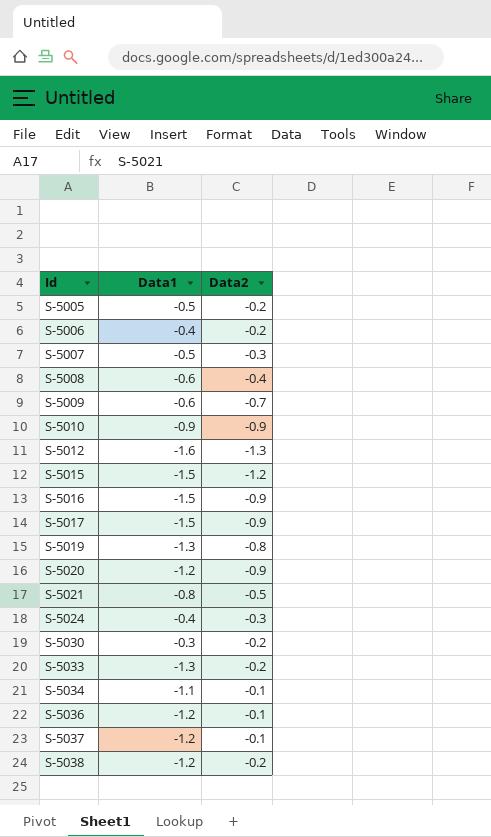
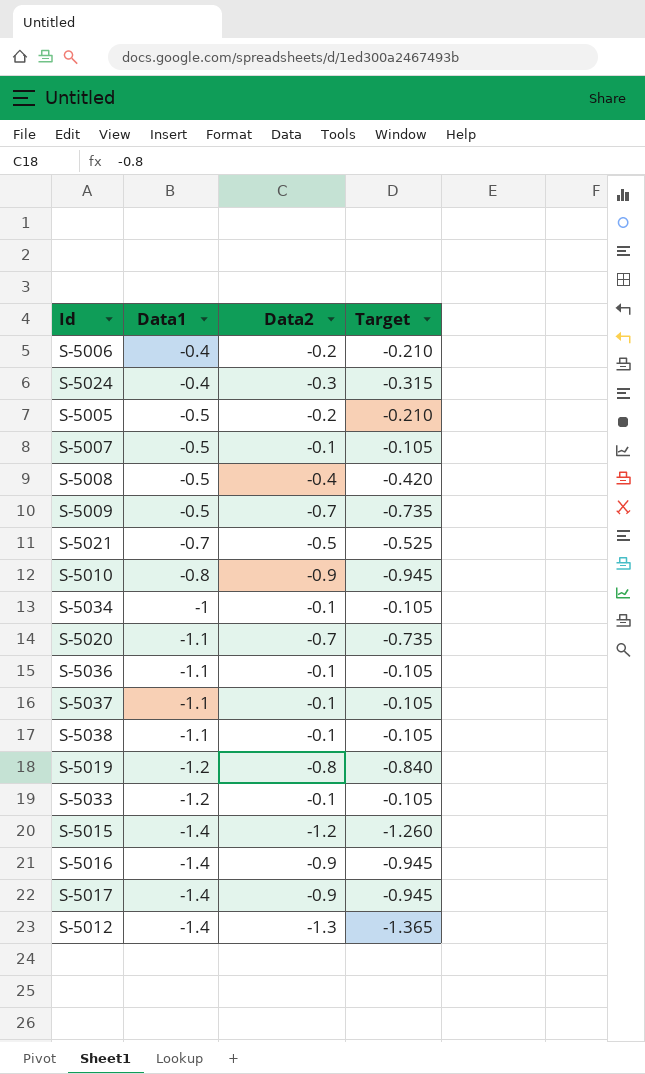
row order: Id ascending -> Data1 descending
column Target | formula: none -> [Data2] * 1.05
row S-5030: -0.3 | -0.2 -> none
S-5007 | Data2: -0.3 -> -0.1
S-5008 | Data1: -0.6 -> -0.5
S-5009 | Data1: -0.6 -> -0.5
S-5021 | Data1: -0.8 -> -0.7
S-5010 | Data1: -0.9 -> -0.8
S-5034 | Data1: -1.1 -> -1
S-5020 | Data1: -1.2 -> -1.1
S-5020 | Data2: -0.9 -> -0.7
S-5036 | Data1: -1.2 -> -1.1
S-5037 | Data1: -1.2 -> -1.1
S-5038 | Data1: -1.2 -> -1.1
S-5038 | Data2: -0.2 -> -0.1
S-5019 | Data1: -1.3 -> -1.2
S-5033 | Data1: -1.3 -> -1.2
S-5033 | Data2: -0.2 -> -0.1
S-5015 | Data1: -1.5 -> -1.4
S-5016 | Data1: -1.5 -> -1.4
S-5017 | Data1: -1.5 -> -1.4
S-5012 | Data1: -1.6 -> -1.4

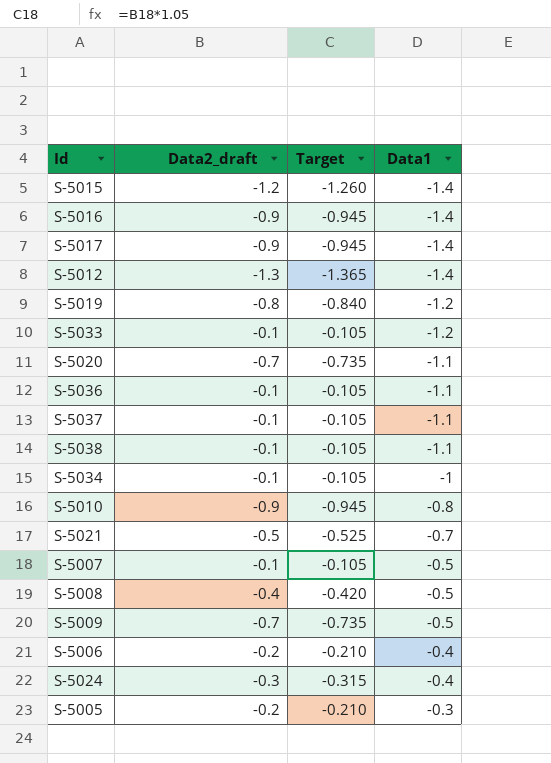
row order: Data1 descending -> Data1 ascending
column name: Data2 -> Data2_draft
column Data1 | position: 2 -> 4
S-5005 | Data1: -0.5 -> -0.3

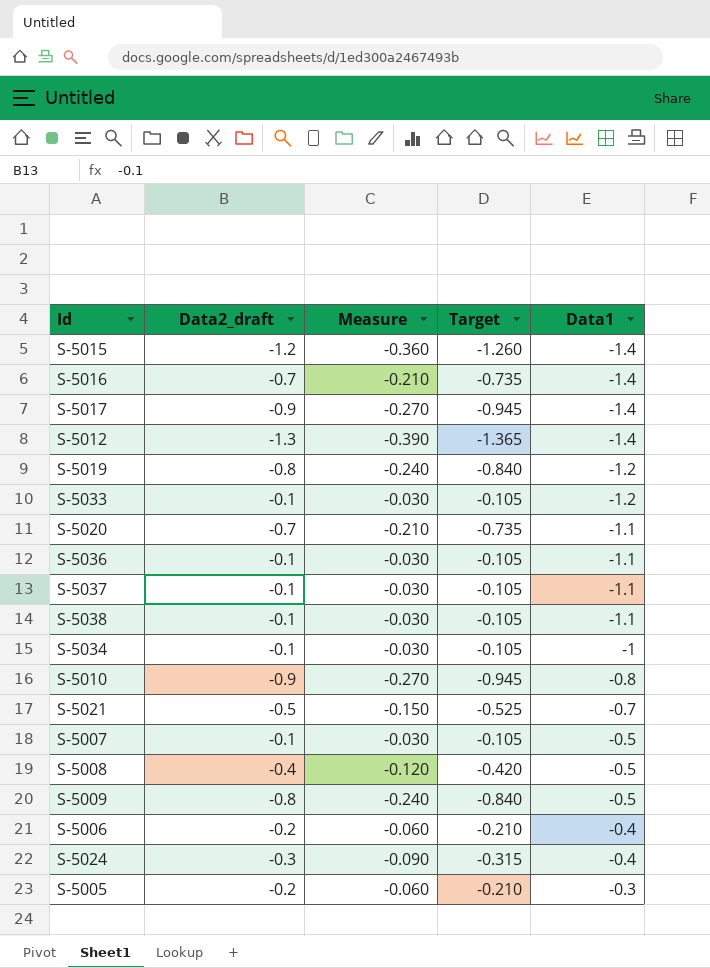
column Measure | formula: none -> [Data2_draft] * 0.3
S-5016 | Data2_draft: -0.9 -> -0.7
S-5016 | Target: -0.945 -> -0.735
S-5009 | Data2_draft: -0.7 -> -0.8
S-5009 | Target: -0.735 -> -0.840

